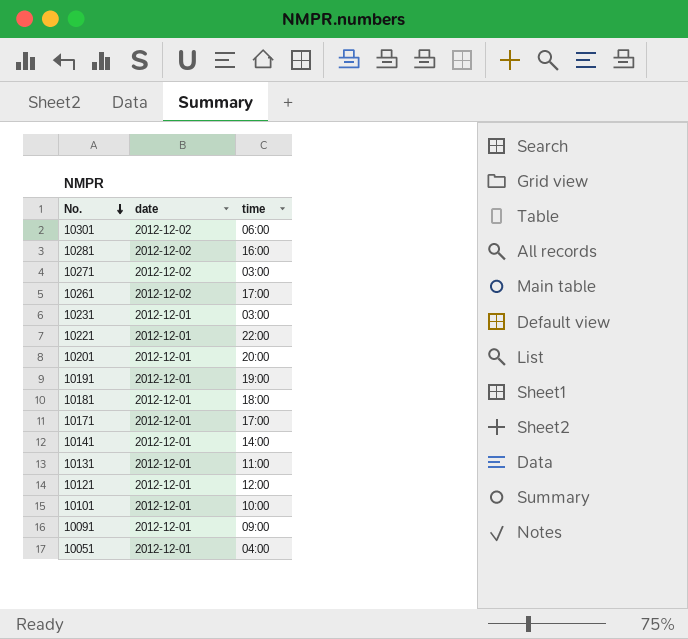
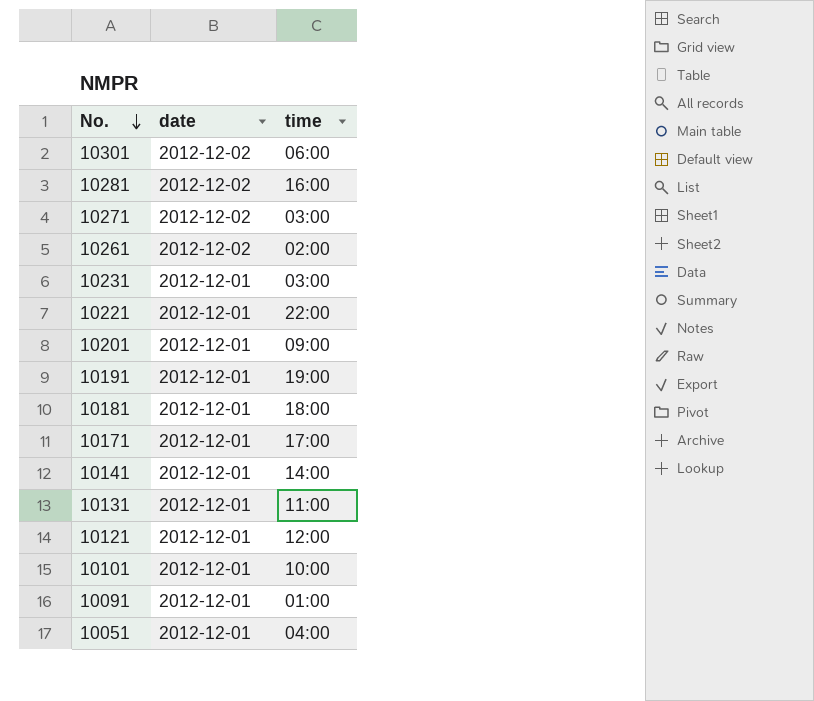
10261 | time: 17:00 -> 02:00
10201 | time: 20:00 -> 09:00
10091 | time: 09:00 -> 01:00

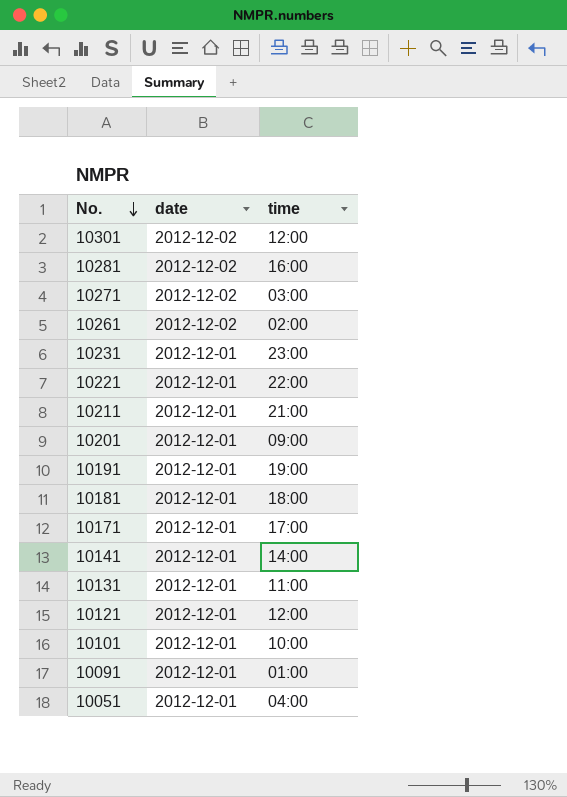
10301 | time: 06:00 -> 12:00
10231 | time: 03:00 -> 23:00
row 10211: none -> 2012-12-01 | 21:00

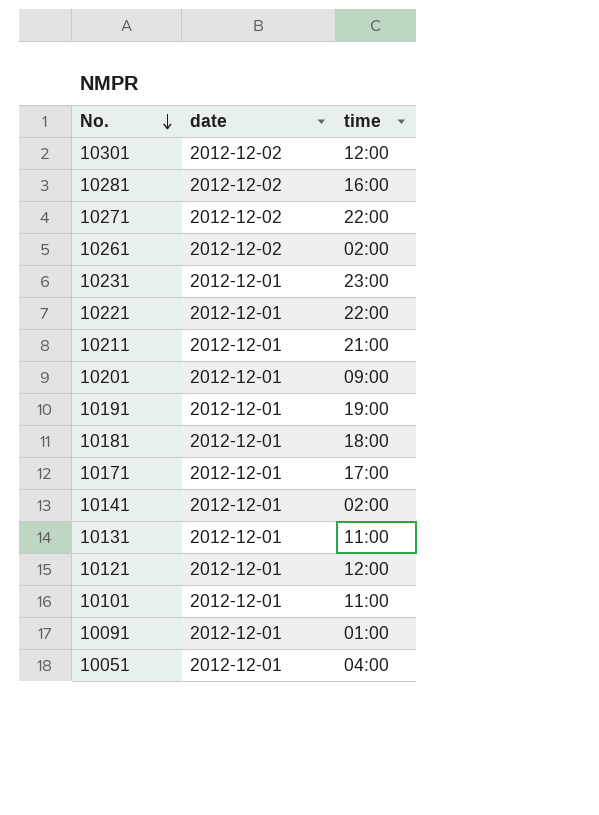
10271 | time: 03:00 -> 22:00
10141 | time: 14:00 -> 02:00
10101 | time: 10:00 -> 11:00

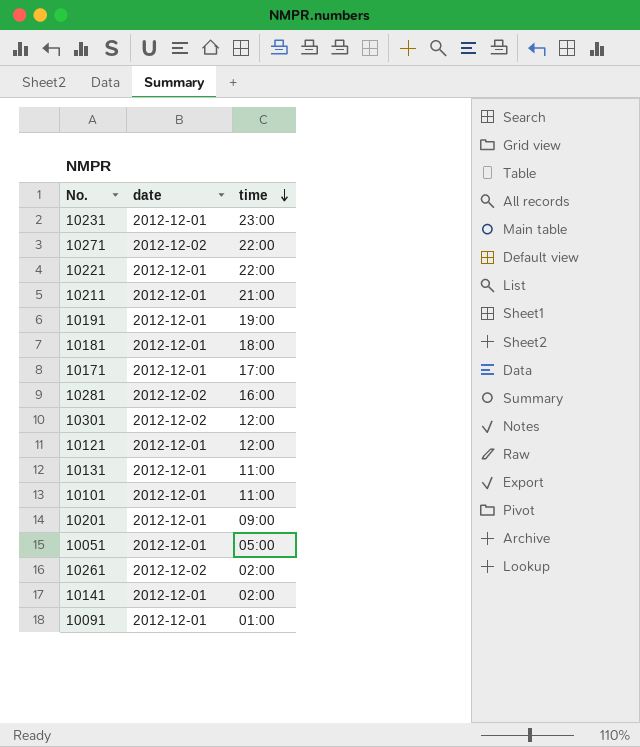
row order: No. descending -> time descending
10051 | time: 04:00 -> 05:00

